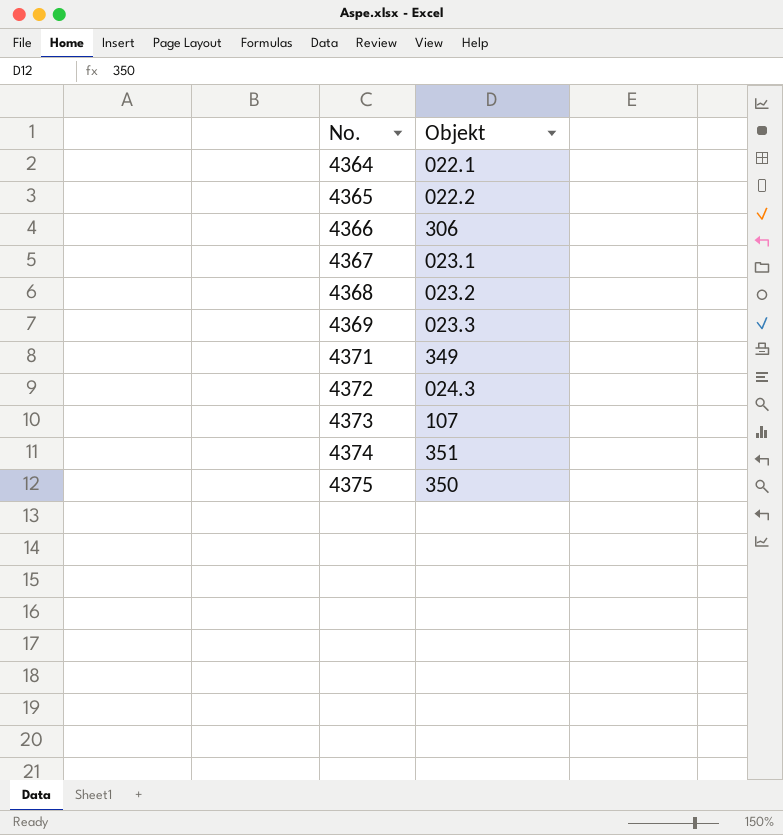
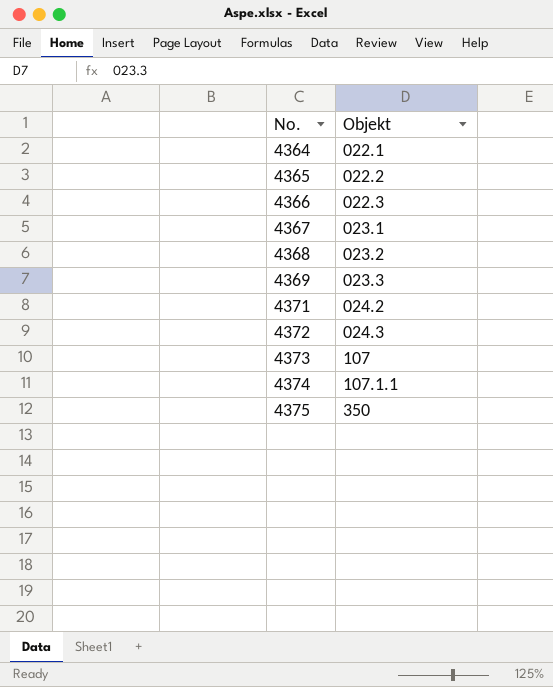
4366 | Objekt: 306 -> 022.3
4371 | Objekt: 349 -> 024.2
4374 | Objekt: 351 -> 107.1.1

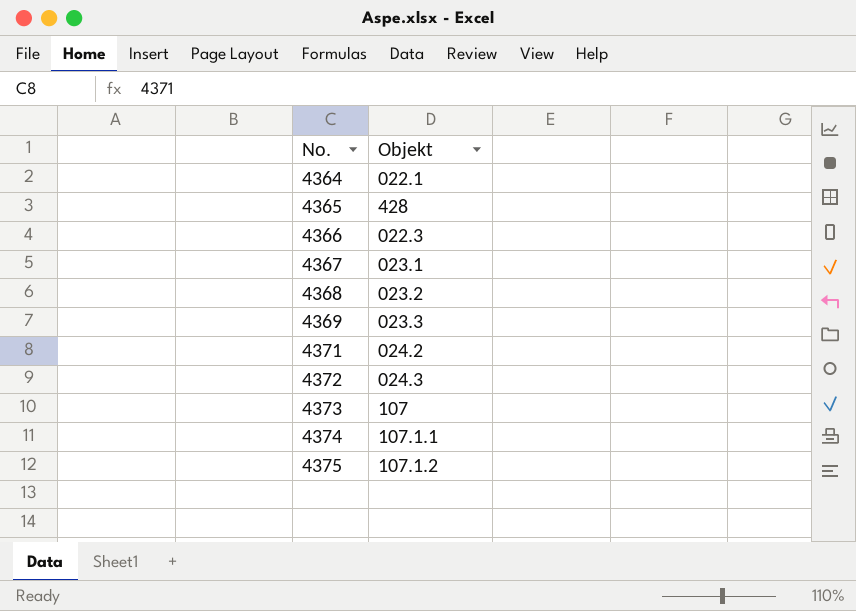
4365 | Objekt: 022.2 -> 428
4375 | Objekt: 350 -> 107.1.2

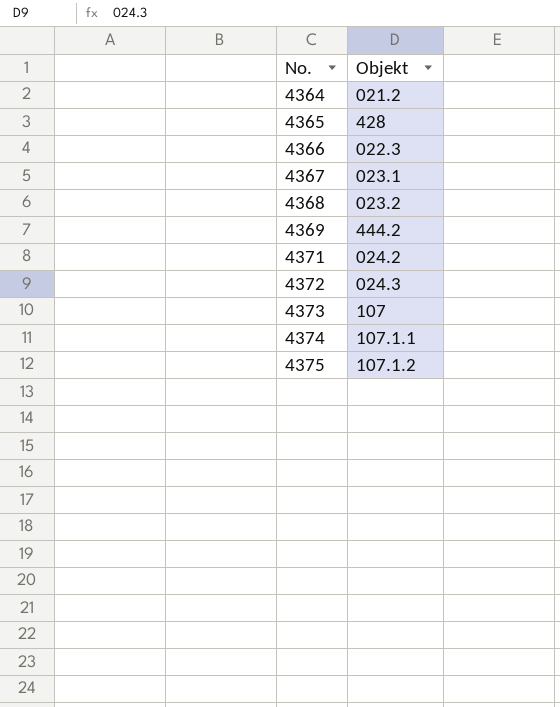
4364 | Objekt: 022.1 -> 021.2
4369 | Objekt: 023.3 -> 444.2

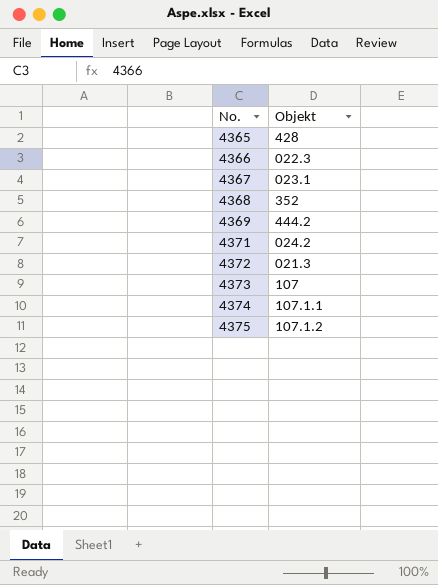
row 4364: 021.2 -> none
4368 | Objekt: 023.2 -> 352
4372 | Objekt: 024.3 -> 021.3

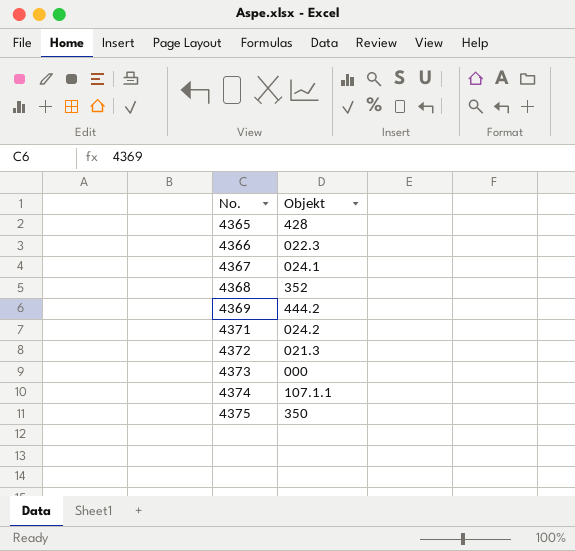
4367 | Objekt: 023.1 -> 024.1
4373 | Objekt: 107 -> 000
4375 | Objekt: 107.1.2 -> 350

